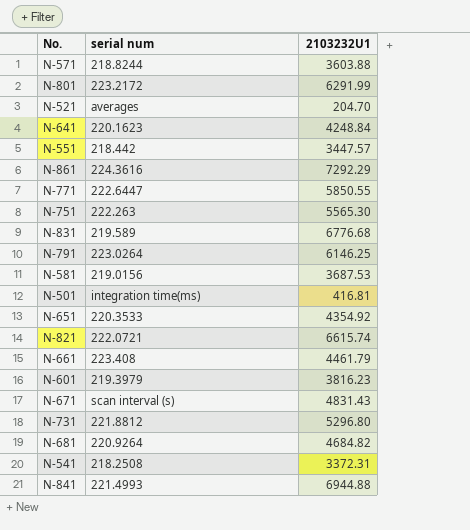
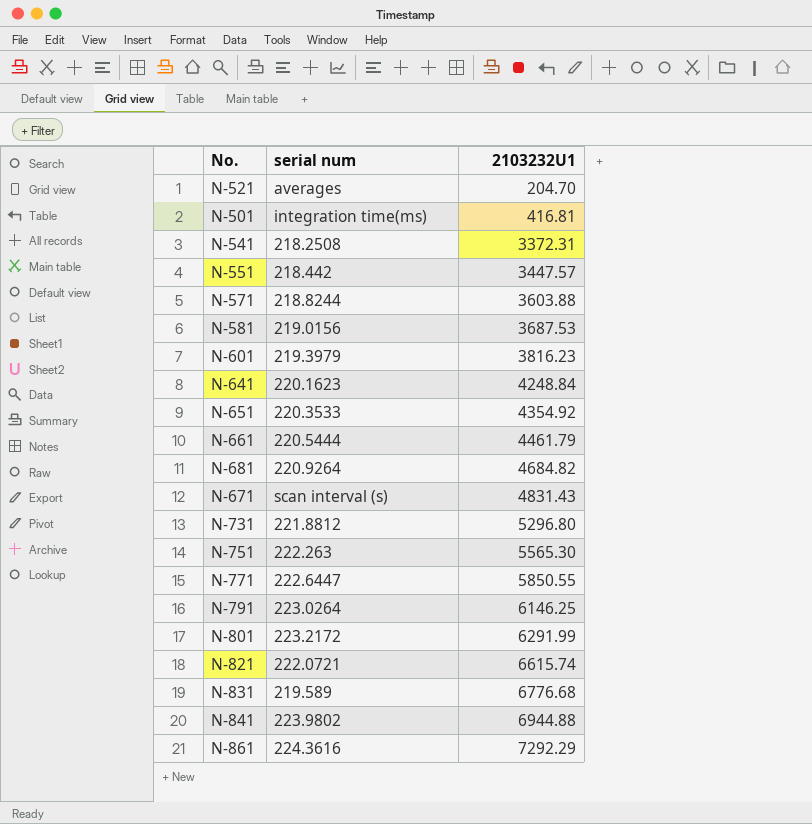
row order: none -> 2103232U1 ascending
N-661 | serial num: 223.408 -> 220.5444
N-841 | serial num: 221.4993 -> 223.9802

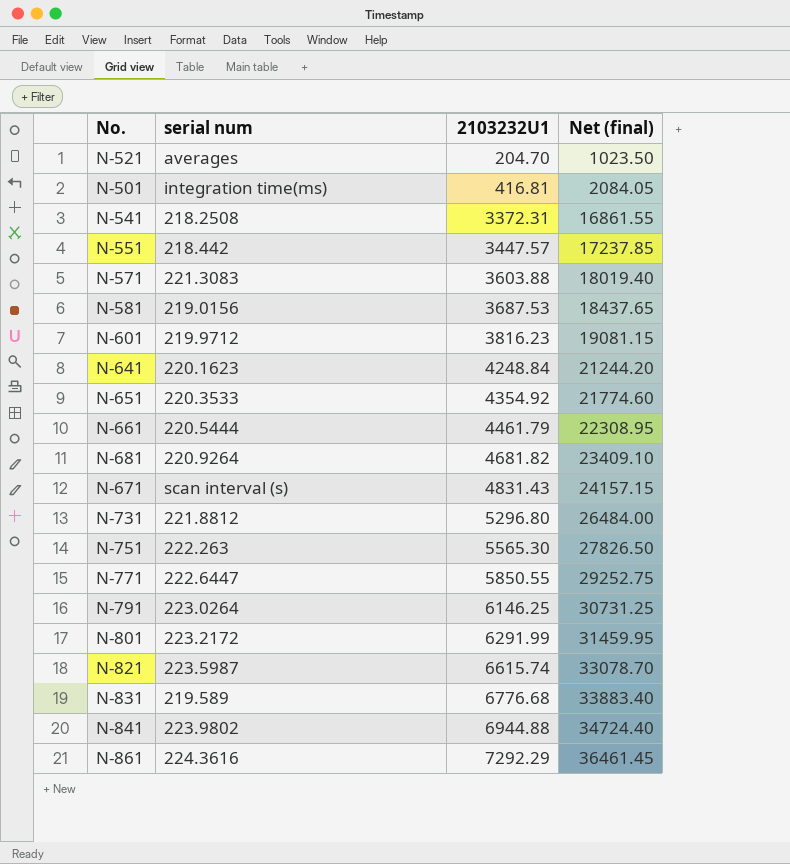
column Net (final) | formula: none -> [2103232U1] * 5
N-571 | serial num: 218.8244 -> 221.3083
N-601 | serial num: 219.3979 -> 219.9712
N-681 | 2103232U1: 4684.82 -> 4681.82
N-821 | serial num: 222.0721 -> 223.5987

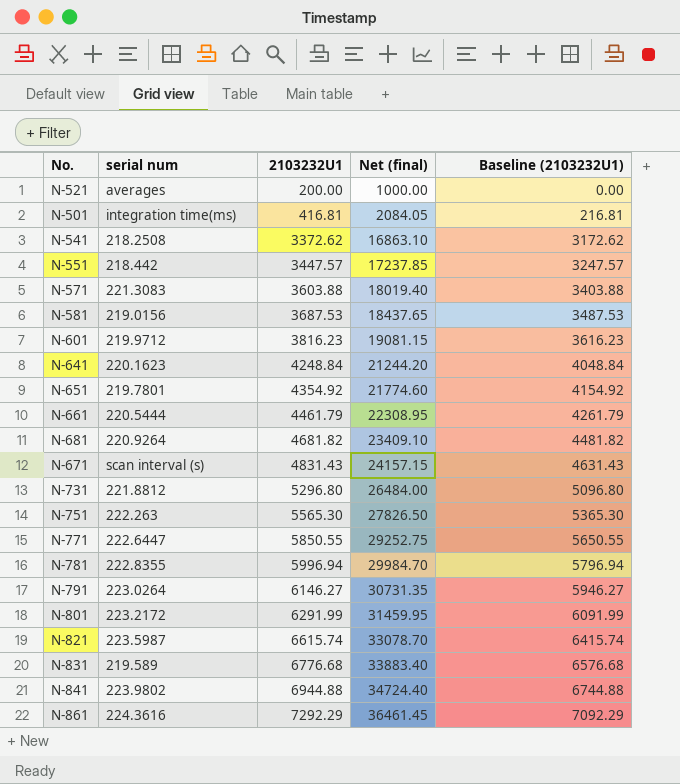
column Baseline (2103232U1) | formula: none -> [2103232U1] - 200
N-521 | 2103232U1: 204.70 -> 200.00
N-521 | Net (final): 1023.50 -> 1000.00
N-541 | 2103232U1: 3372.31 -> 3372.62
N-541 | Net (final): 16861.55 -> 16863.10
N-651 | serial num: 220.3533 -> 219.7801
row N-781: none -> 222.8355 | 5996.94 | 29984.70 | 5796.94
N-791 | 2103232U1: 6146.25 -> 6146.27
N-791 | Net (final): 30731.25 -> 30731.35

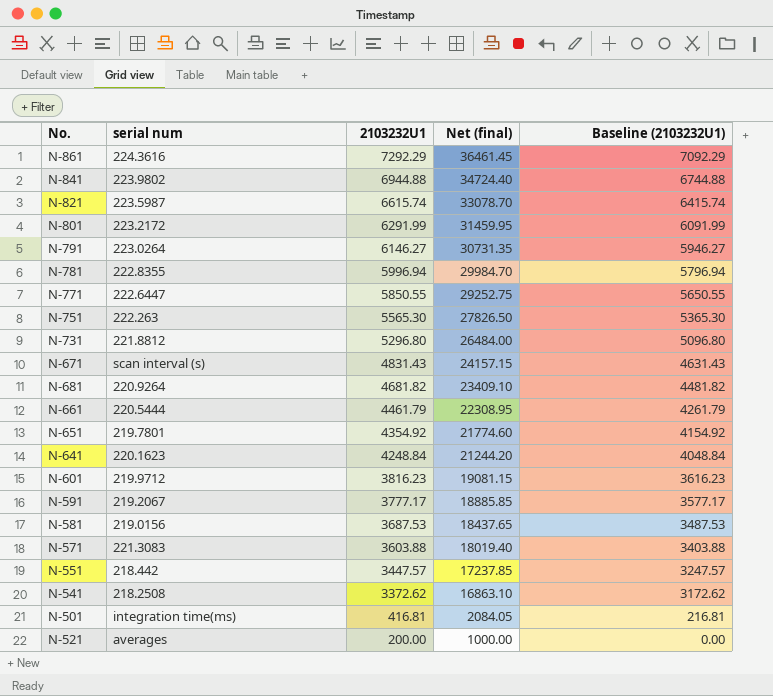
row order: 2103232U1 ascending -> 2103232U1 descending
row N-831: 219.589 | 6776.68 | 33883.40 | 6576.68 -> none
row N-591: none -> 219.2067 | 3777.17 | 18885.85 | 3577.17

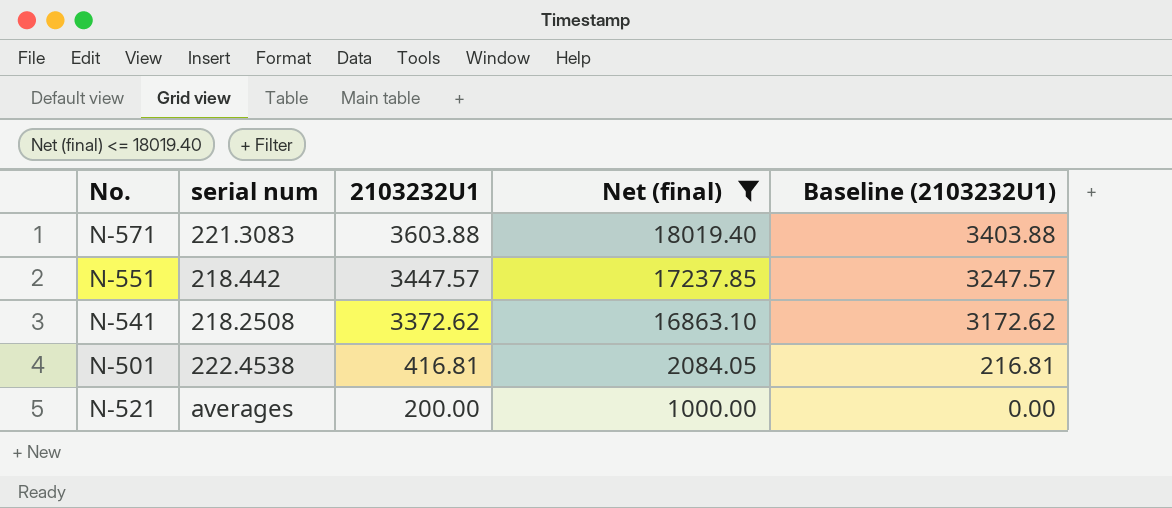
filter: none -> Net (final) <= 18019.40
N-501 | serial num: integration time(ms) -> 222.4538

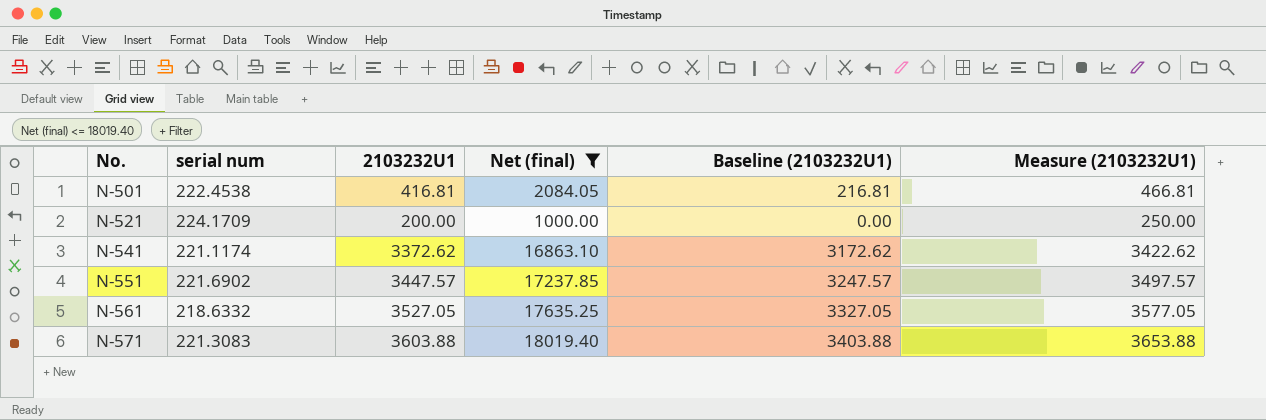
row order: 2103232U1 descending -> No. ascending
column Measure (2103232U1) | formula: none -> [2103232U1] + 50
N-521 | serial num: averages -> 224.1709
N-541 | serial num: 218.2508 -> 221.1174
N-551 | serial num: 218.442 -> 221.6902
row N-561: none -> 218.6332 | 3527.05 | 17635.25 | 3327.05 | 3577.05

